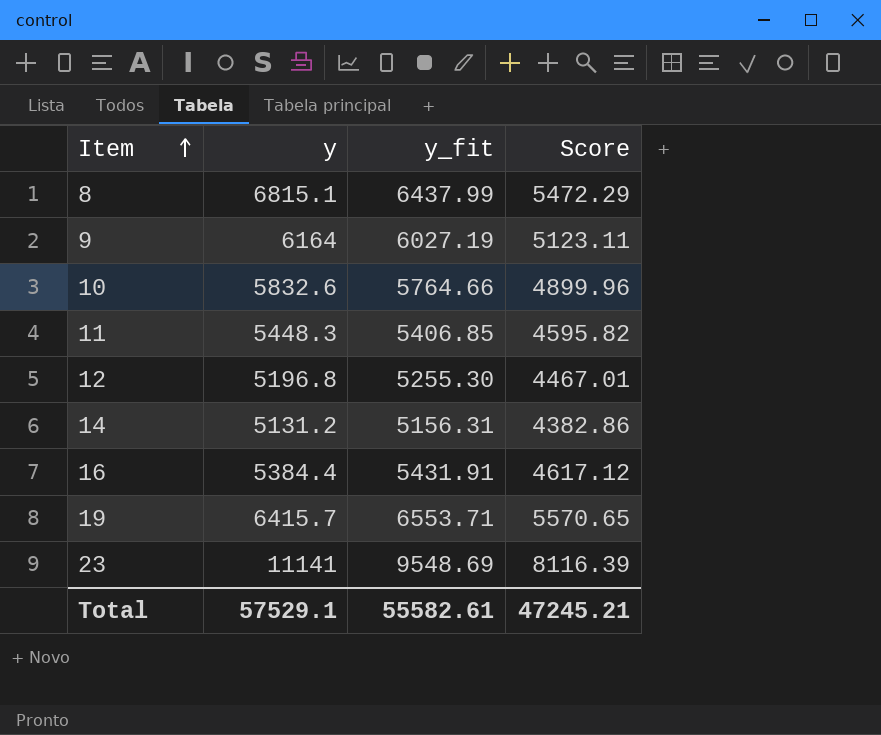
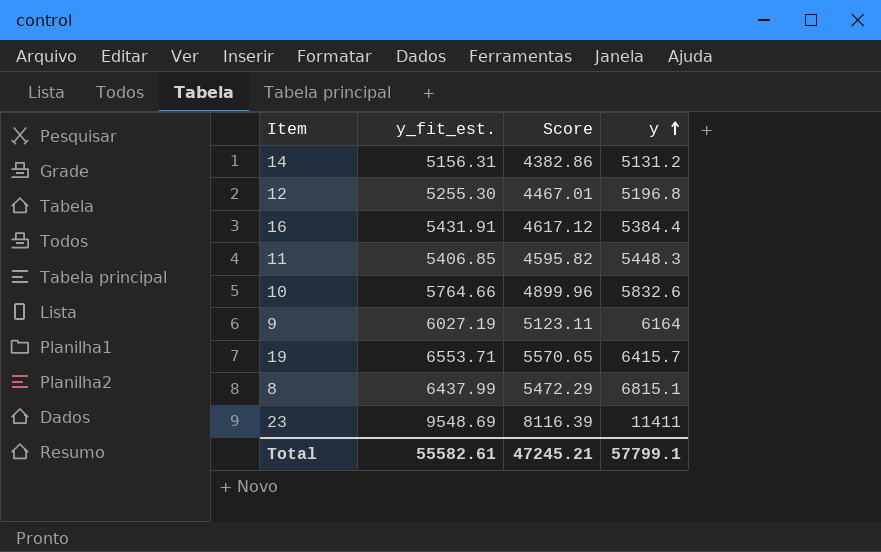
row order: Item ascending -> y ascending
column name: y_fit -> y_fit_est.
column y | position: 2 -> 4
23 | y: 11141 -> 11411
Total | y: 57529.1 -> 57799.1

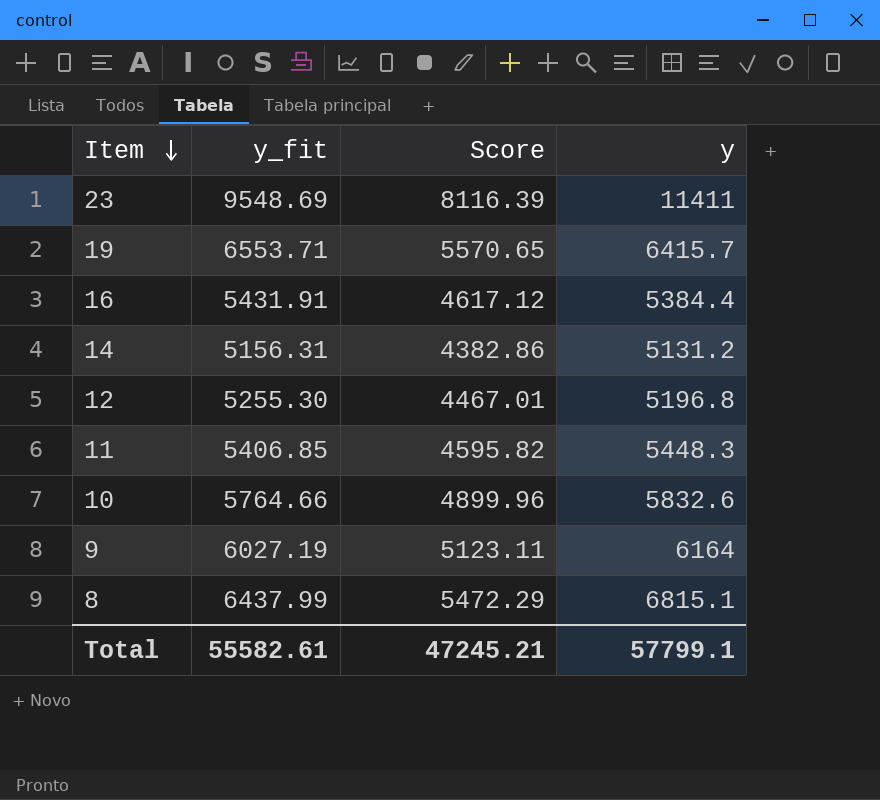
row order: y ascending -> Item descending
column name: y_fit_est. -> y_fit

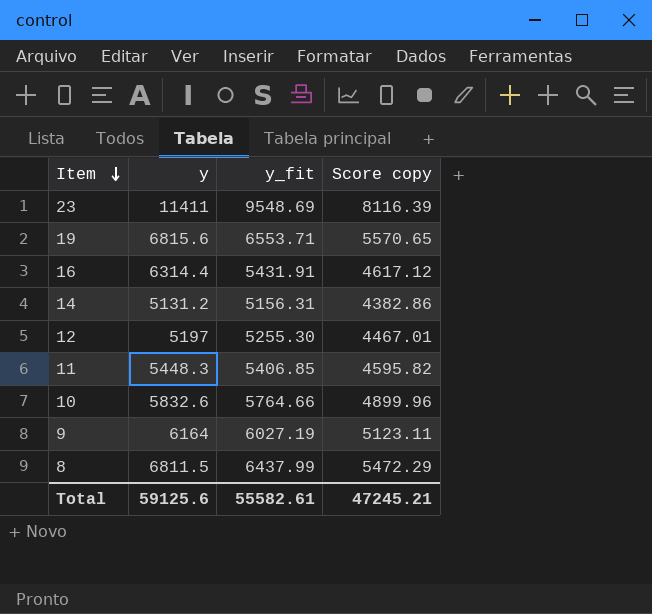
column y | position: 4 -> 2
column name: Score -> Score copy
19 | y: 6415.7 -> 6815.6
16 | y: 5384.4 -> 6314.4
12 | y: 5196.8 -> 5197
8 | y: 6815.1 -> 6811.5
Total | y: 57799.1 -> 59125.6

